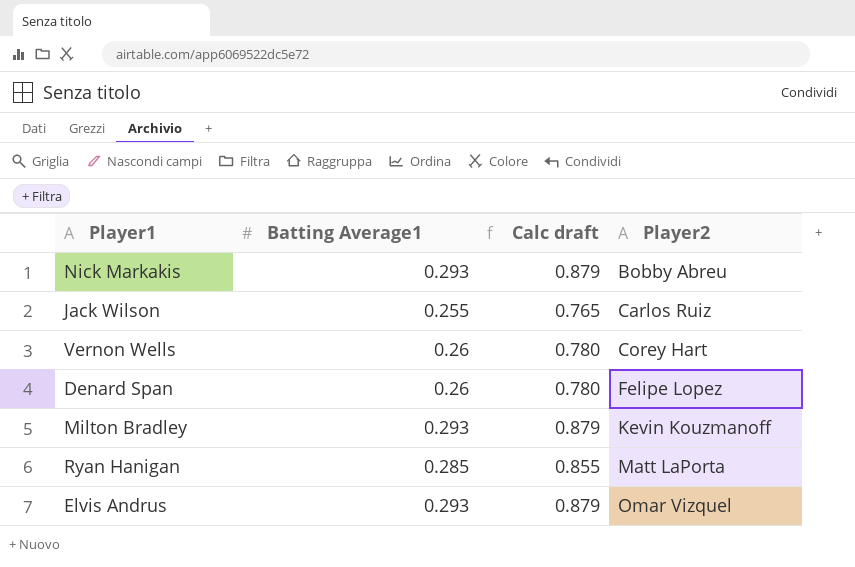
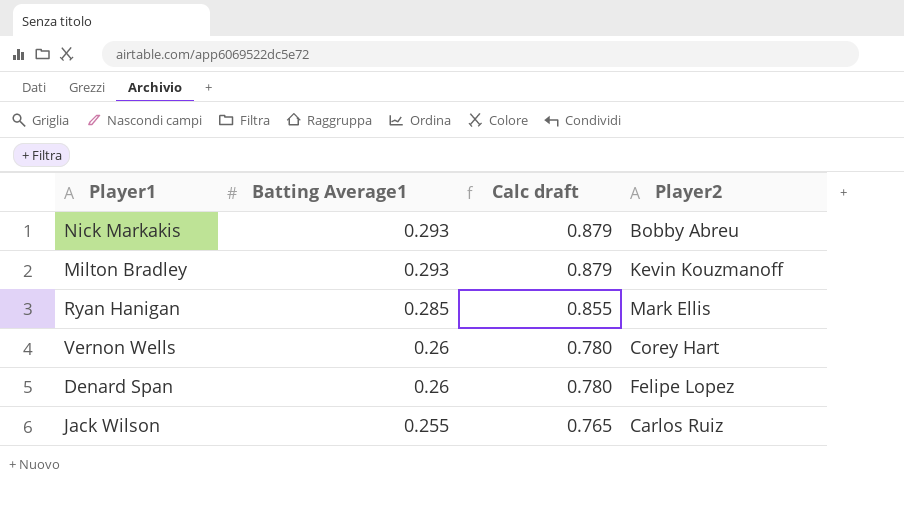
row order: Player2 ascending -> Batting Average1 descending
row Elvis Andrus: 0.293 | 0.879 | Omar Vizquel -> none
Ryan Hanigan | Player2: Matt LaPorta -> Mark Ellis

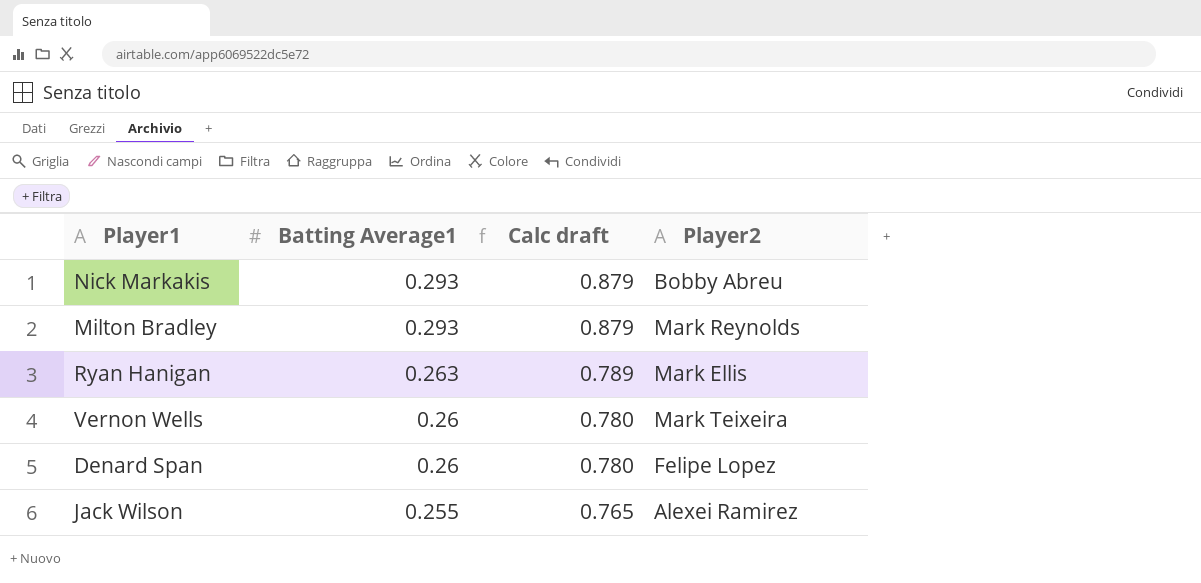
Milton Bradley | Player2: Kevin Kouzmanoff -> Mark Reynolds
Ryan Hanigan | Batting Average1: 0.285 -> 0.263
Ryan Hanigan | Calc draft: 0.855 -> 0.789
Vernon Wells | Player2: Corey Hart -> Mark Teixeira
Jack Wilson | Player2: Carlos Ruiz -> Alexei Ramirez

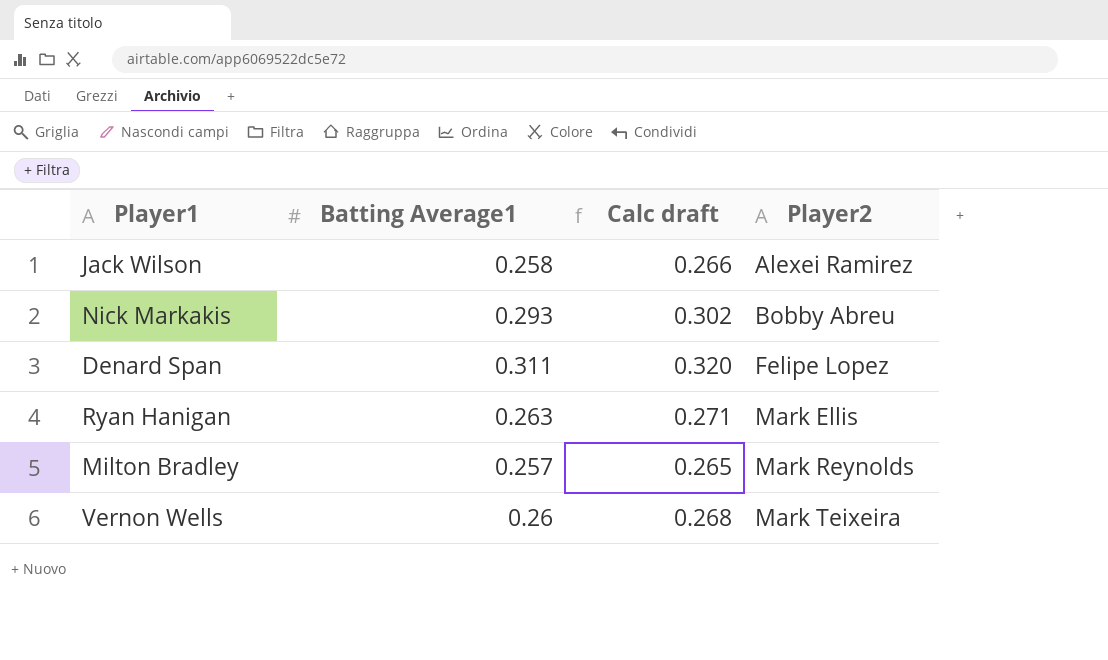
row order: Batting Average1 descending -> Player2 ascending
column Calc draft | formula: [Batting Average1] * 3 -> [Batting Average1] * 1.03
Jack Wilson | Batting Average1: 0.255 -> 0.258
Denard Span | Batting Average1: 0.26 -> 0.311
Milton Bradley | Batting Average1: 0.293 -> 0.257

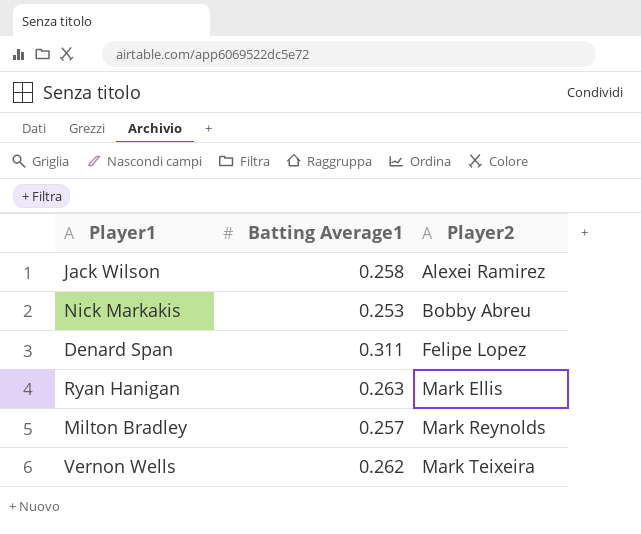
column Calc draft | formula: [Batting Average1] * 1.03 -> none
Nick Markakis | Batting Average1: 0.293 -> 0.253
Vernon Wells | Batting Average1: 0.26 -> 0.262

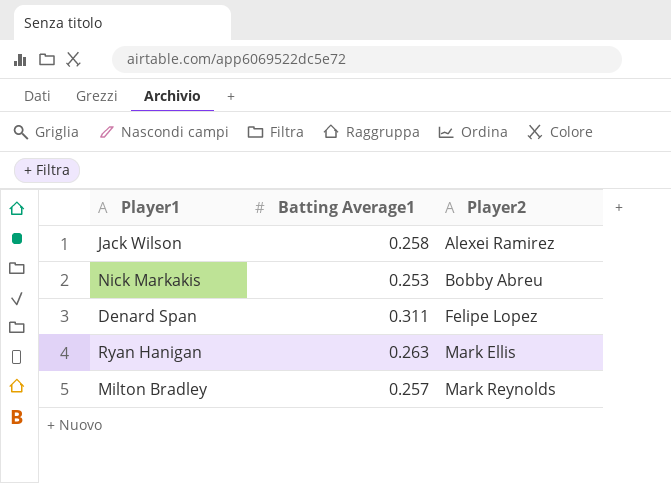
row Vernon Wells: 0.262 | Mark Teixeira -> none

